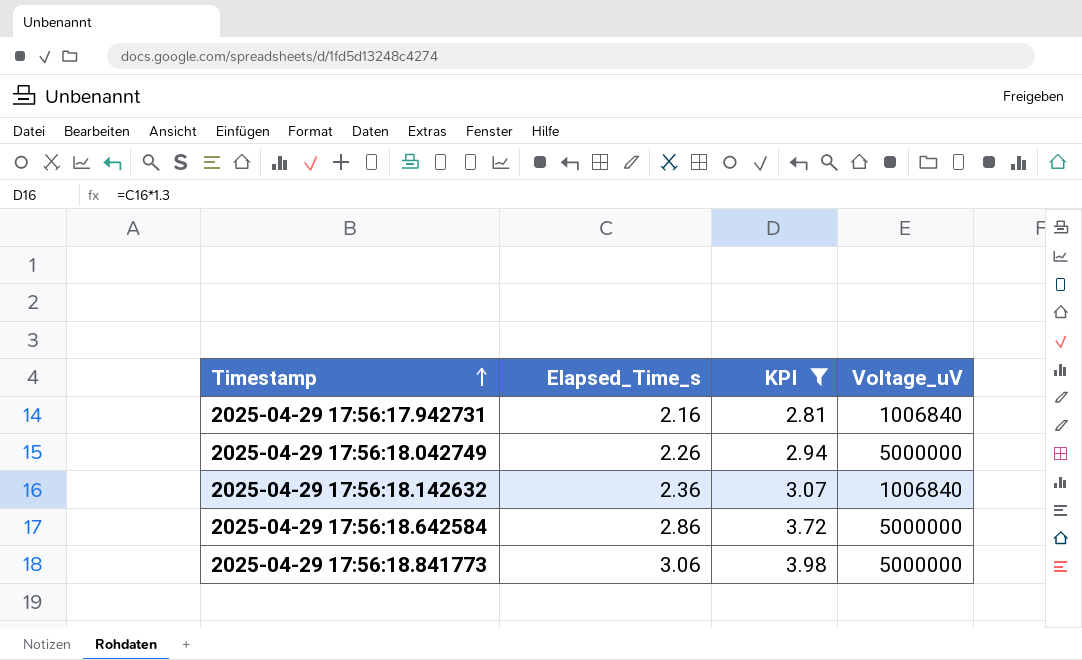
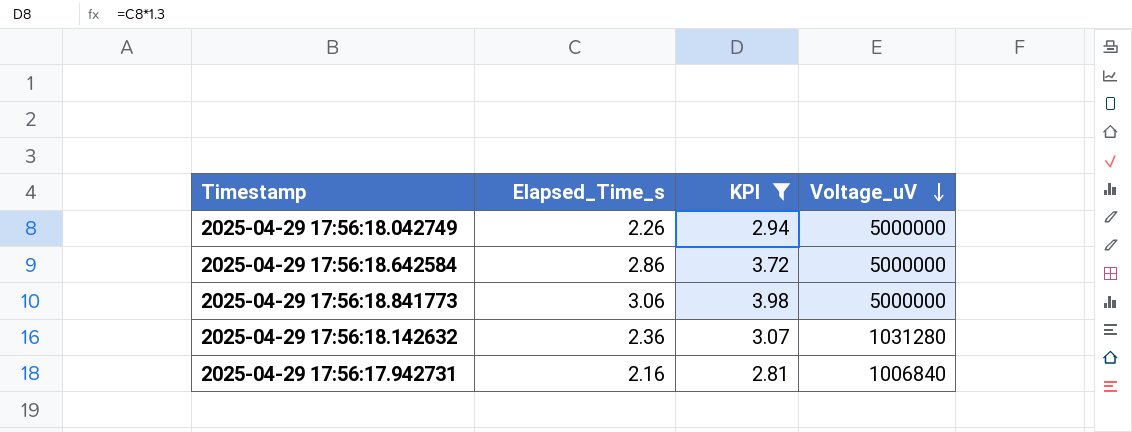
row order: Timestamp ascending -> Voltage_uV descending
2025-04-29 17:56:18.142632 | Voltage_uV: 1006840 -> 1031280

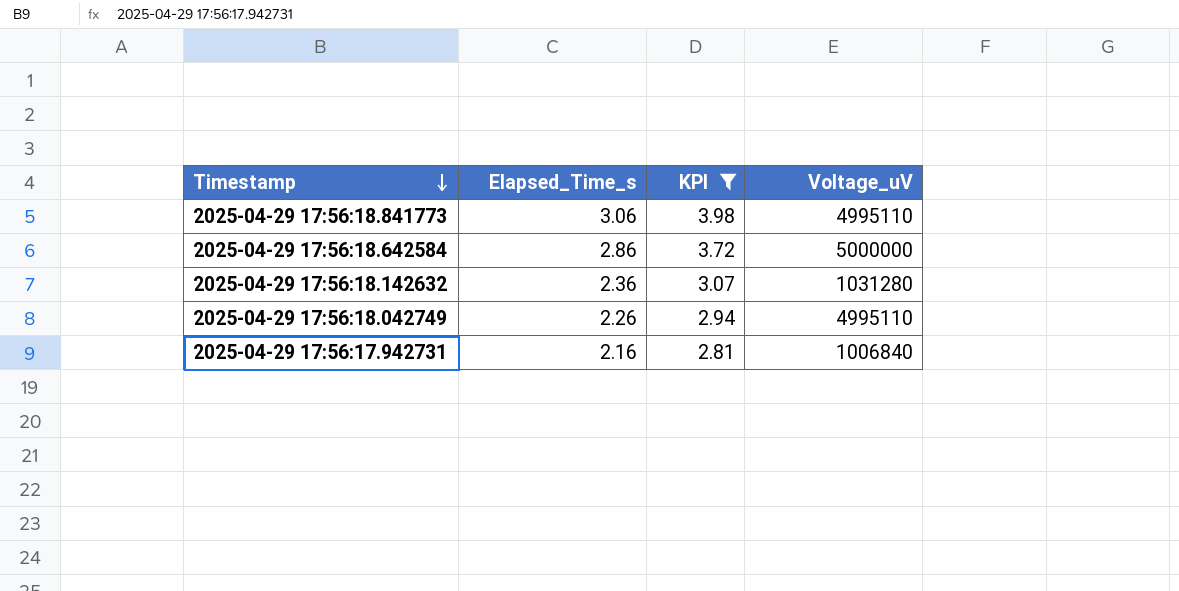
row order: Voltage_uV descending -> Timestamp descending
2025-04-29 17:56:18.841773 | Voltage_uV: 5000000 -> 4995110
2025-04-29 17:56:18.042749 | Voltage_uV: 5000000 -> 4995110

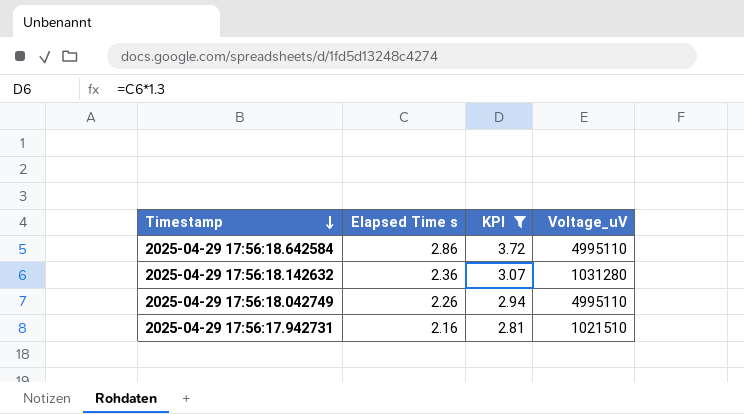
column name: Elapsed_Time_s -> Elapsed Time s
row 2025-04-29 17:56:18.841773: 3.06 | 3.98 | 4995110 -> none
2025-04-29 17:56:18.642584 | Voltage_uV: 5000000 -> 4995110
2025-04-29 17:56:17.942731 | Voltage_uV: 1006840 -> 1021510

